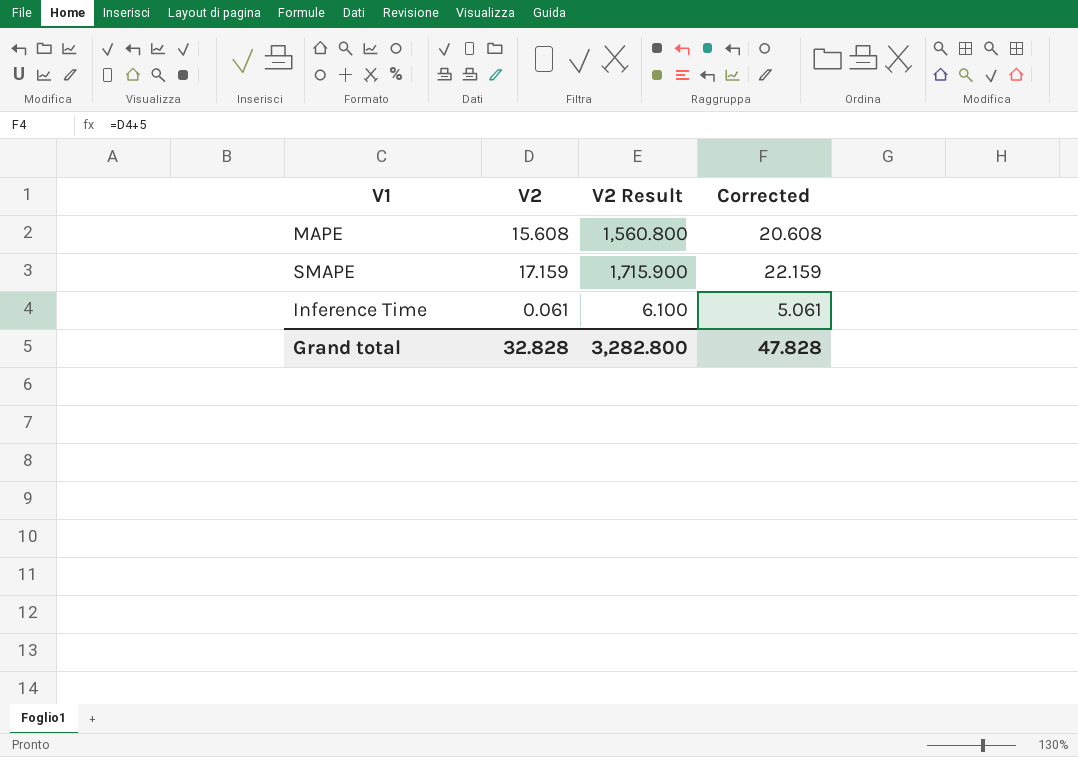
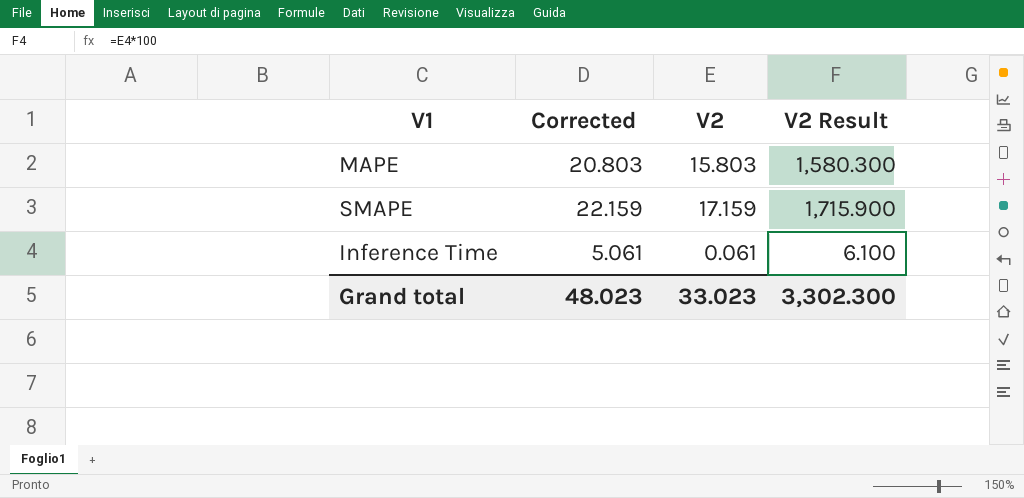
column Corrected | position: 4 -> 2
MAPE | Corrected: 20.608 -> 20.803
MAPE | V2: 15.608 -> 15.803
MAPE | V2 Result: 1,560.800 -> 1,580.300
Grand total | Corrected: 47.828 -> 48.023
Grand total | V2: 32.828 -> 33.023
Grand total | V2 Result: 3,282.800 -> 3,302.300

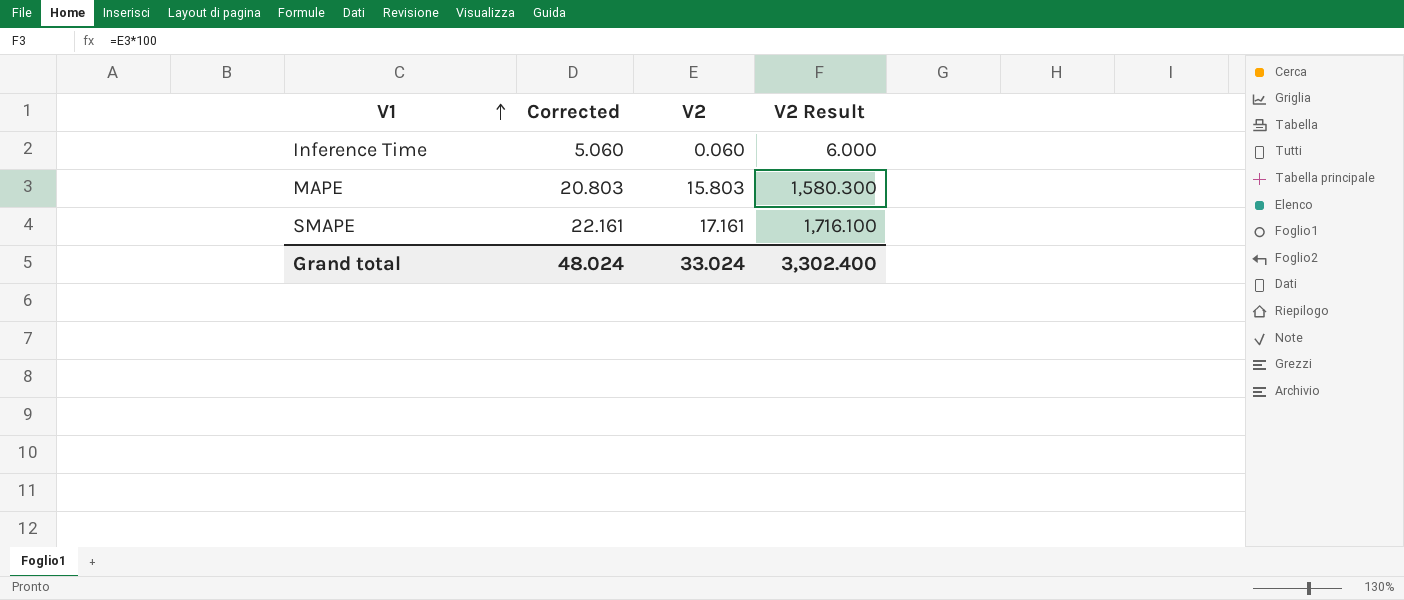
row order: none -> V1 ascending
Inference Time | Corrected: 5.061 -> 5.060
Inference Time | V2: 0.061 -> 0.060
Inference Time | V2 Result: 6.100 -> 6.000
SMAPE | Corrected: 22.159 -> 22.161
SMAPE | V2: 17.159 -> 17.161
SMAPE | V2 Result: 1,715.900 -> 1,716.100
Grand total | Corrected: 48.023 -> 48.024
Grand total | V2: 33.023 -> 33.024
Grand total | V2 Result: 3,302.300 -> 3,302.400

